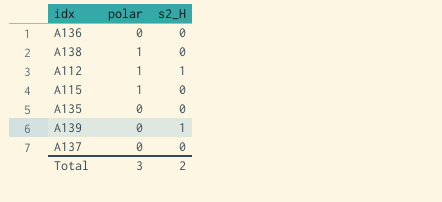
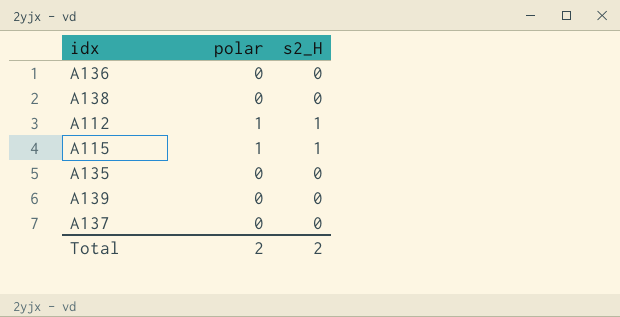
A138 | polar: 1 -> 0
A115 | s2_H: 0 -> 1
A139 | s2_H: 1 -> 0
Total | polar: 3 -> 2

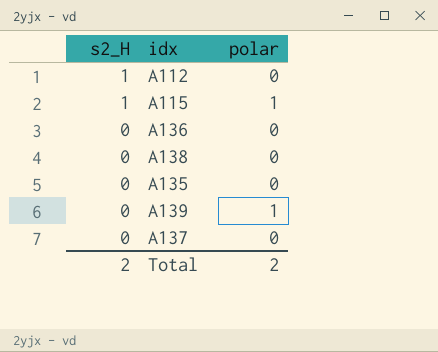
row order: none -> s2_H descending
column s2_H | position: 3 -> 1
A112 | polar: 1 -> 0
A139 | polar: 0 -> 1

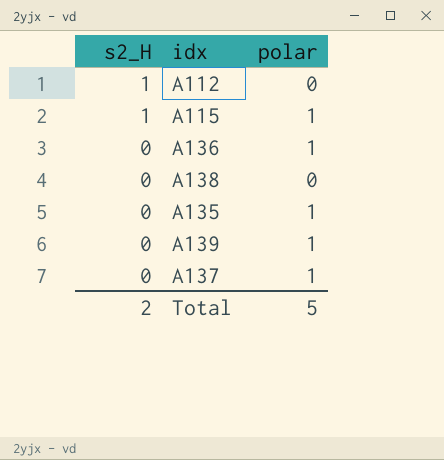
A136 | polar: 0 -> 1
A135 | polar: 0 -> 1
A137 | polar: 0 -> 1
Total | polar: 2 -> 5

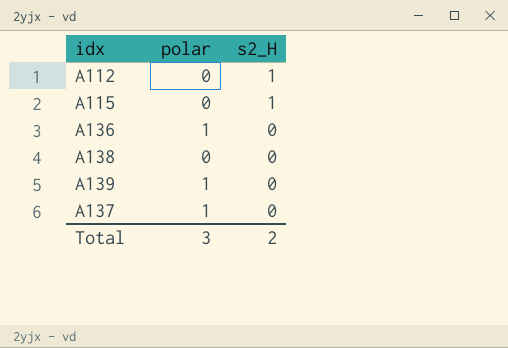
column s2_H | position: 1 -> 3
row A135: 0 | 1 -> none
A115 | polar: 1 -> 0
Total | polar: 5 -> 3

